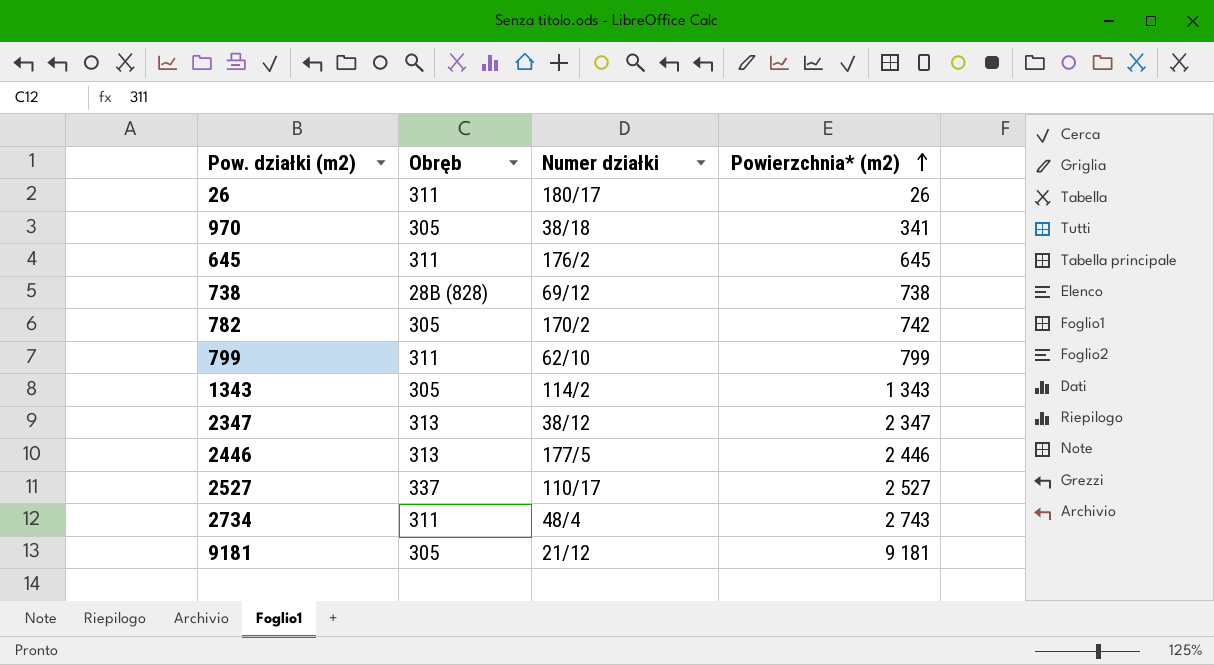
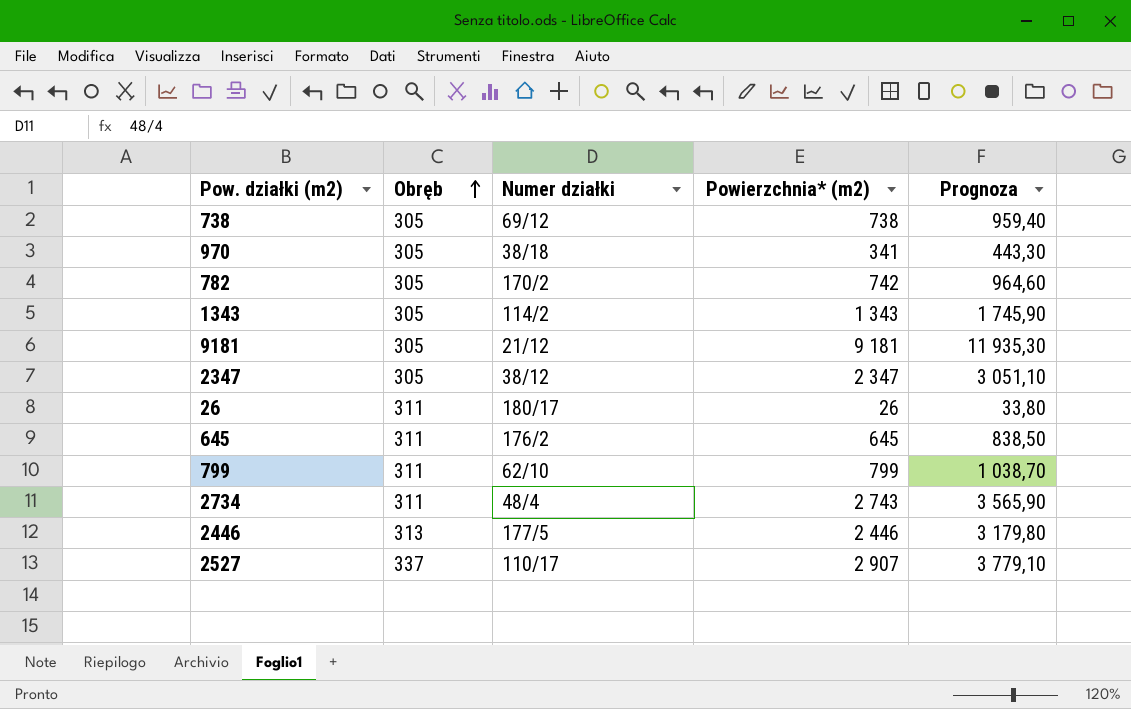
row order: Powierzchnia* (m2) ascending -> Obręb ascending
column Prognoza | formula: none -> [Powierzchnia* (m2)] * 1,3
738 | Obręb: 28B (828) -> 305
2347 | Obręb: 313 -> 305
2527 | Powierzchnia* (m2): 2 527 -> 2 907

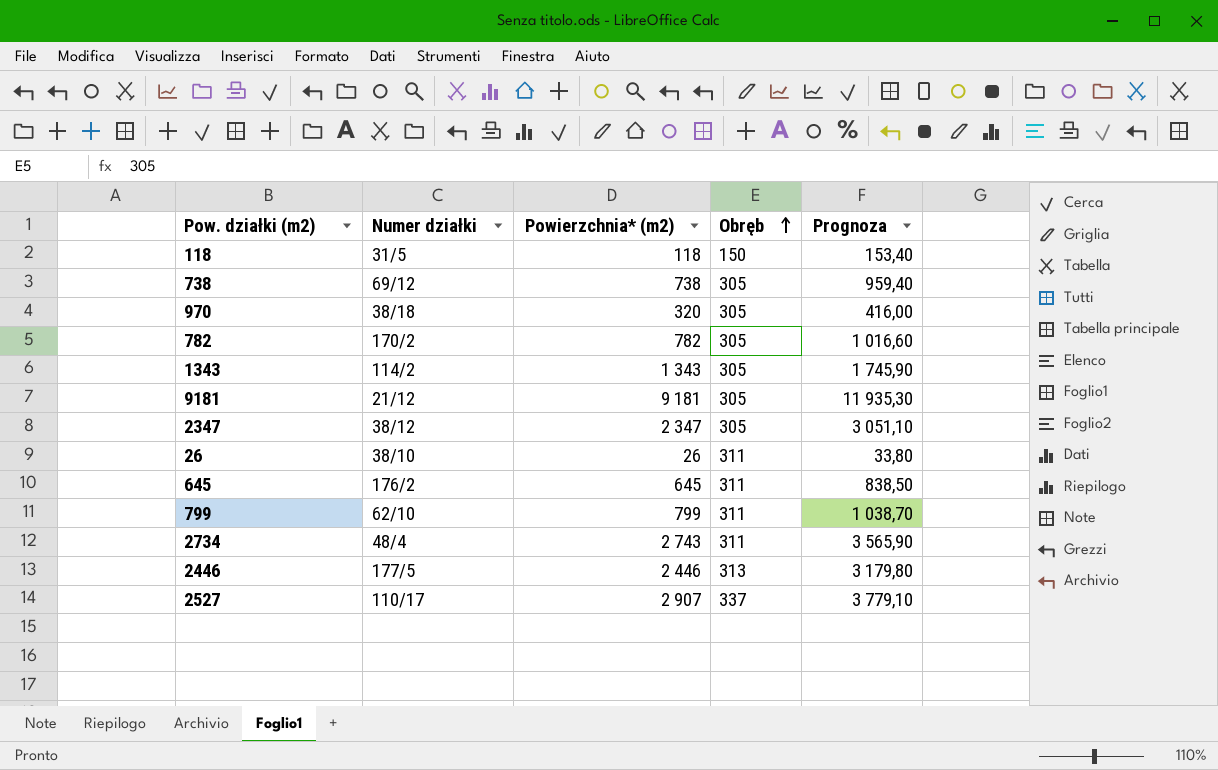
column Obręb | position: 2 -> 4
row 118: none -> 31/5 | 118 | 150 | 153,40
970 | Powierzchnia* (m2): 341 -> 320
970 | Prognoza: 443,30 -> 416,00
782 | Powierzchnia* (m2): 742 -> 782
782 | Prognoza: 964,60 -> 1 016,60
26 | Numer działki: 180/17 -> 38/10

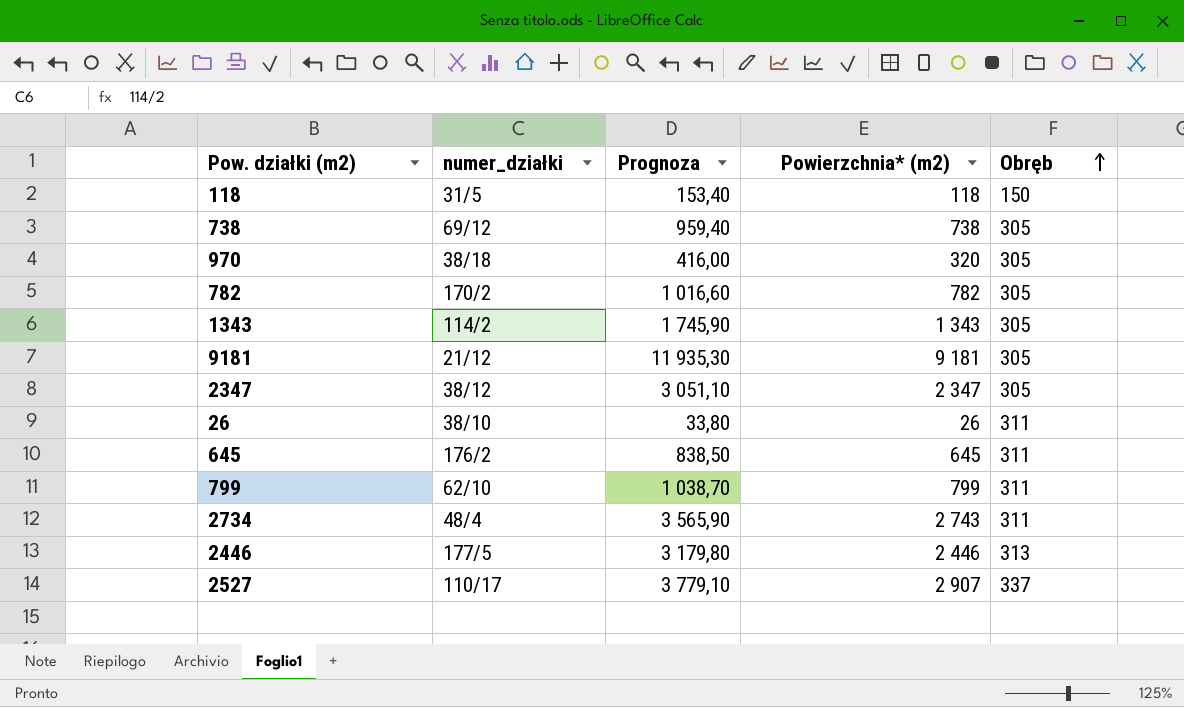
column name: Numer działki -> numer_działki
column Prognoza | position: 5 -> 3

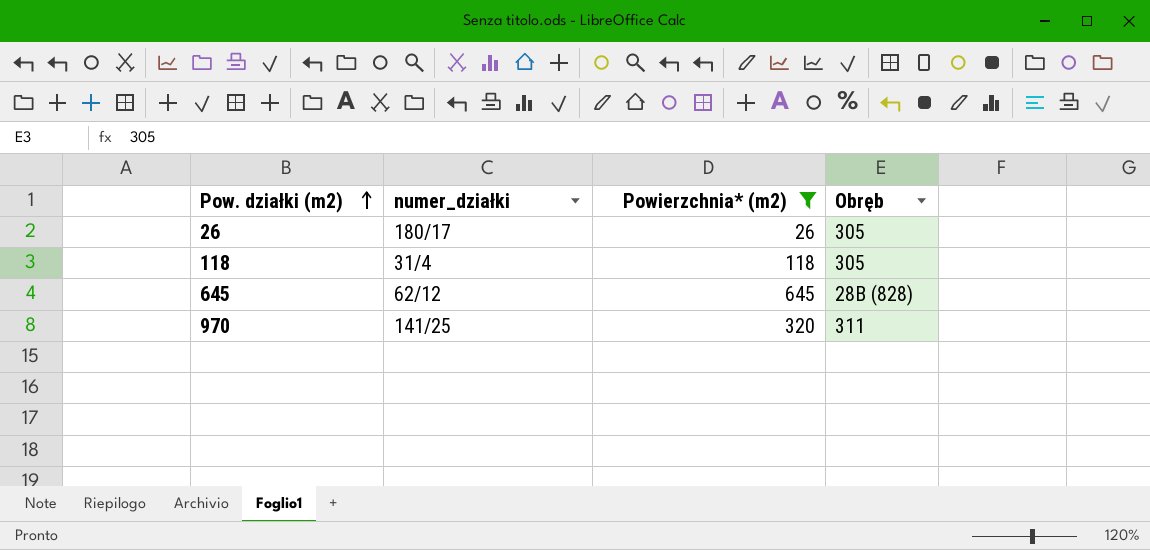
filter: none -> Powierzchnia* (m2) <= 645
row order: Obręb ascending -> Pow. działki (m2) ascending
column Prognoza | formula: [Powierzchnia* (m2)] * 1,3 -> none
26 | numer_działki: 38/10 -> 180/17
26 | Obręb: 311 -> 305
118 | numer_działki: 31/5 -> 31/4
118 | Obręb: 150 -> 305
645 | numer_działki: 176/2 -> 62/12
645 | Obręb: 311 -> 28B (828)
970 | numer_działki: 38/18 -> 141/25
970 | Obręb: 305 -> 311

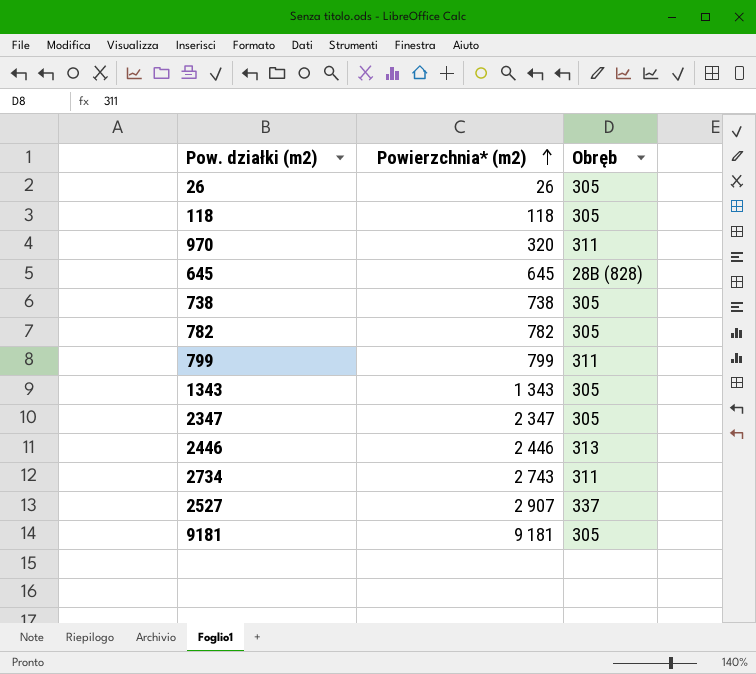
filter: Powierzchnia* (m2) <= 645 -> none
row order: Pow. działki (m2) ascending -> Powierzchnia* (m2) ascending
column numer_działki | position: 2 -> none

